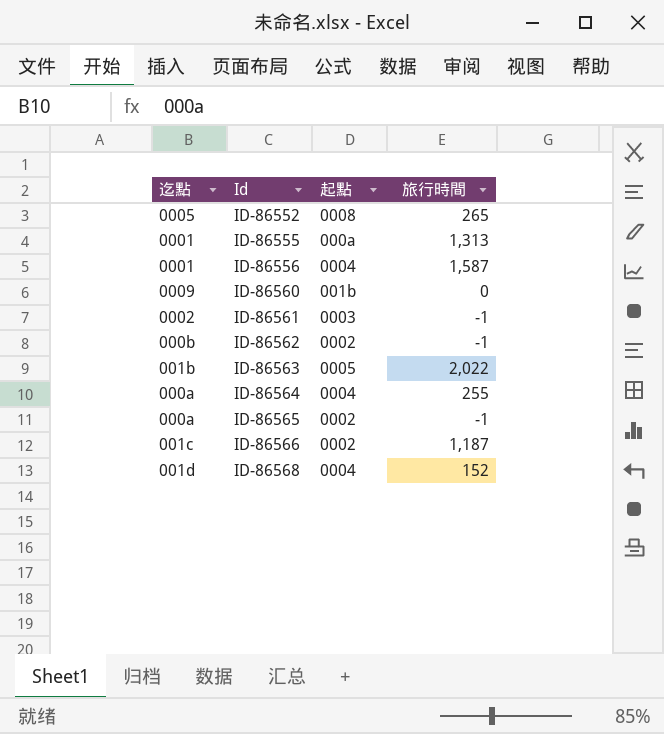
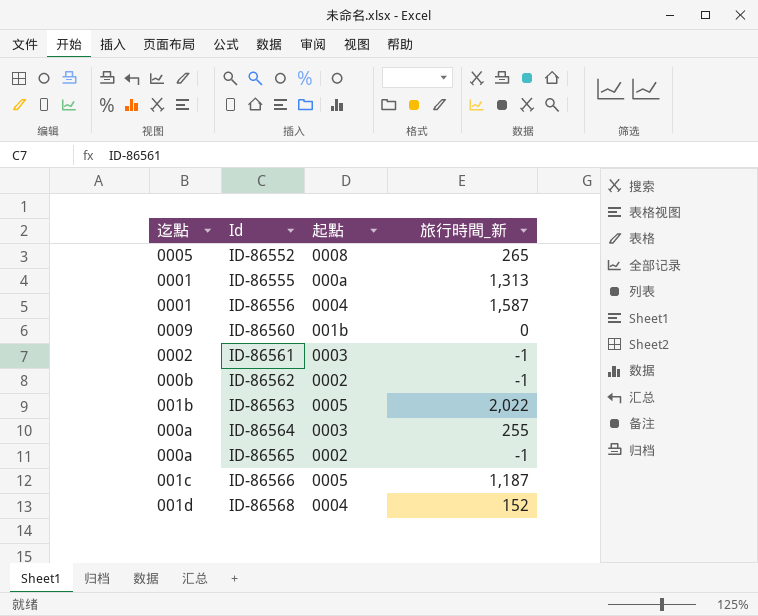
column name: 旅行時間 -> 旅行時間_新
ID-86564 | 起點: 0004 -> 0003
ID-86566 | 起點: 0002 -> 0005

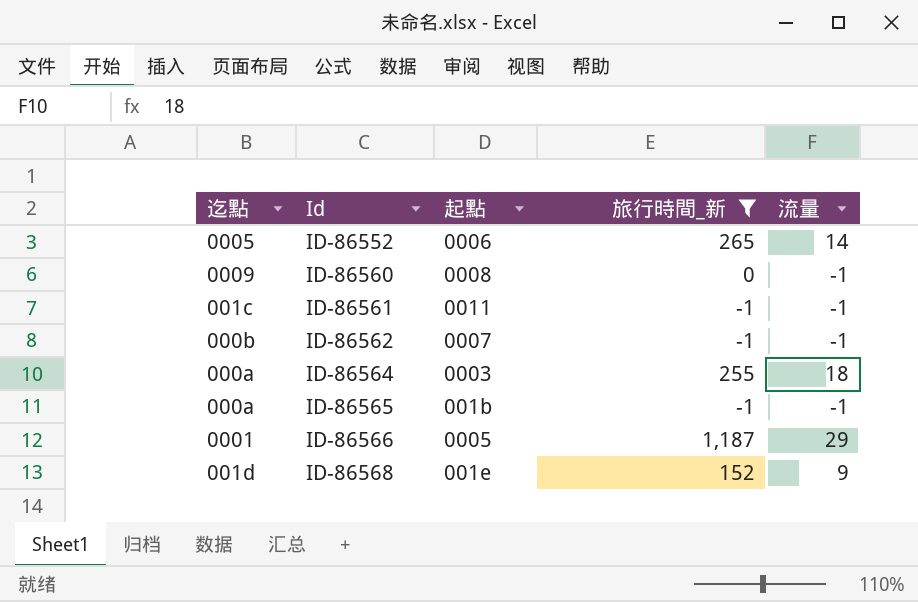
filter: none -> 旅行時間_新 <= 1,187
column 流量 | position: none -> 5
ID-86552 | 起點: 0008 -> 0006
ID-86560 | 起點: 001b -> 0008
ID-86561 | 迄點: 0002 -> 001c
ID-86561 | 起點: 0003 -> 0011
ID-86562 | 起點: 0002 -> 0007
ID-86565 | 起點: 0002 -> 001b
ID-86566 | 迄點: 001c -> 0001
ID-86568 | 起點: 0004 -> 001e

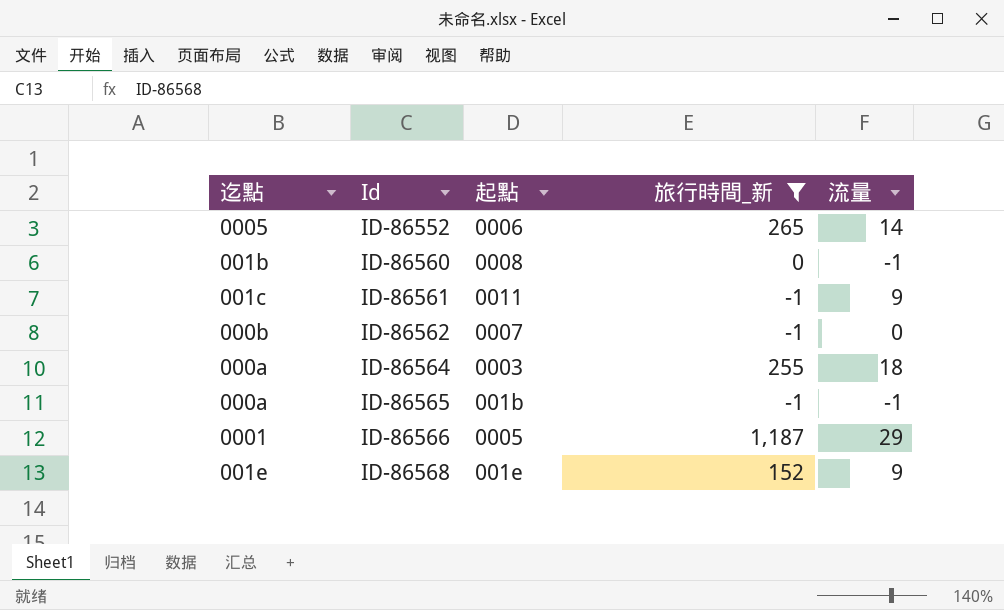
ID-86560 | 迄點: 0009 -> 001b
ID-86561 | 流量: -1 -> 9
ID-86562 | 流量: -1 -> 0
ID-86568 | 迄點: 001d -> 001e

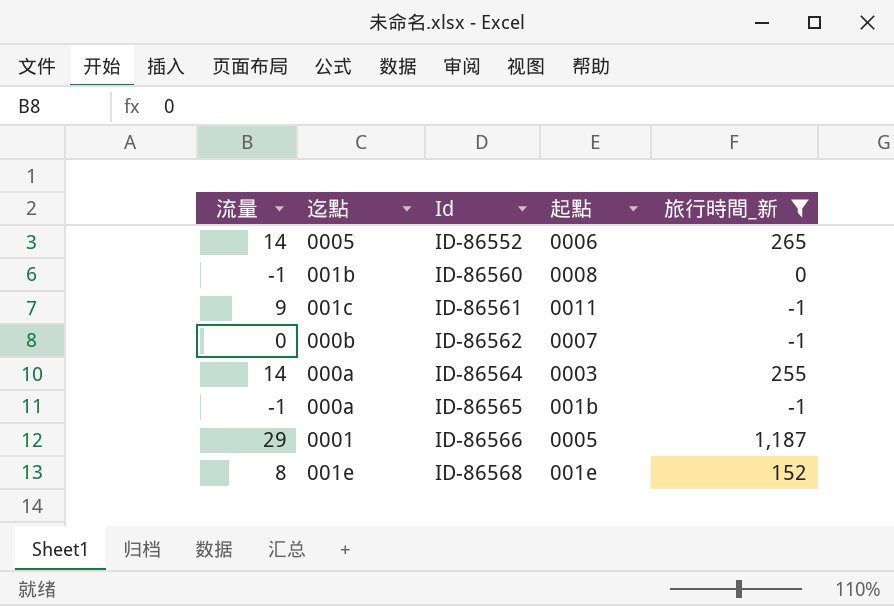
column 流量 | position: 5 -> 1
ID-86564 | 流量: 18 -> 14
ID-86568 | 流量: 9 -> 8

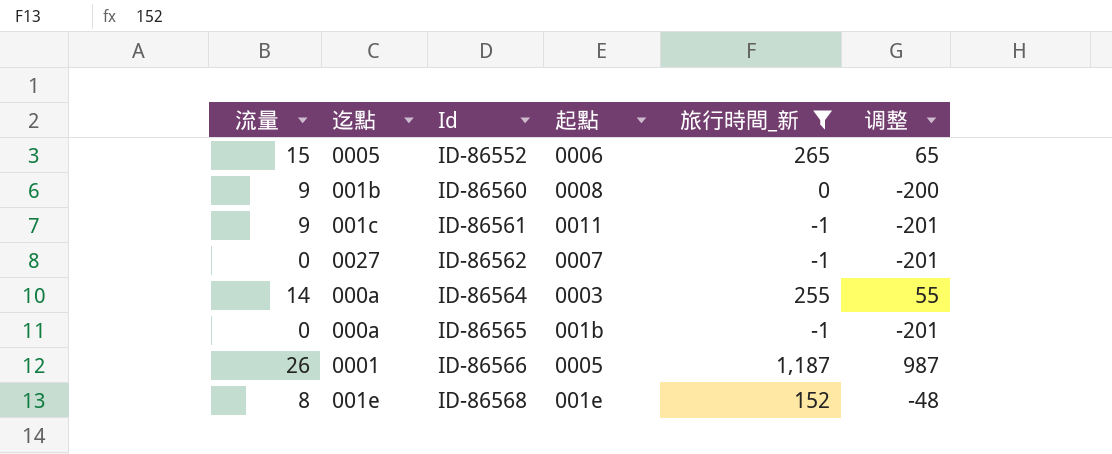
column 调整 | formula: none -> [旅行時間_新] - 200
ID-86552 | 流量: 14 -> 15
ID-86560 | 流量: -1 -> 9
ID-86562 | 迄點: 000b -> 0027
ID-86565 | 流量: -1 -> 0
ID-86566 | 流量: 29 -> 26

